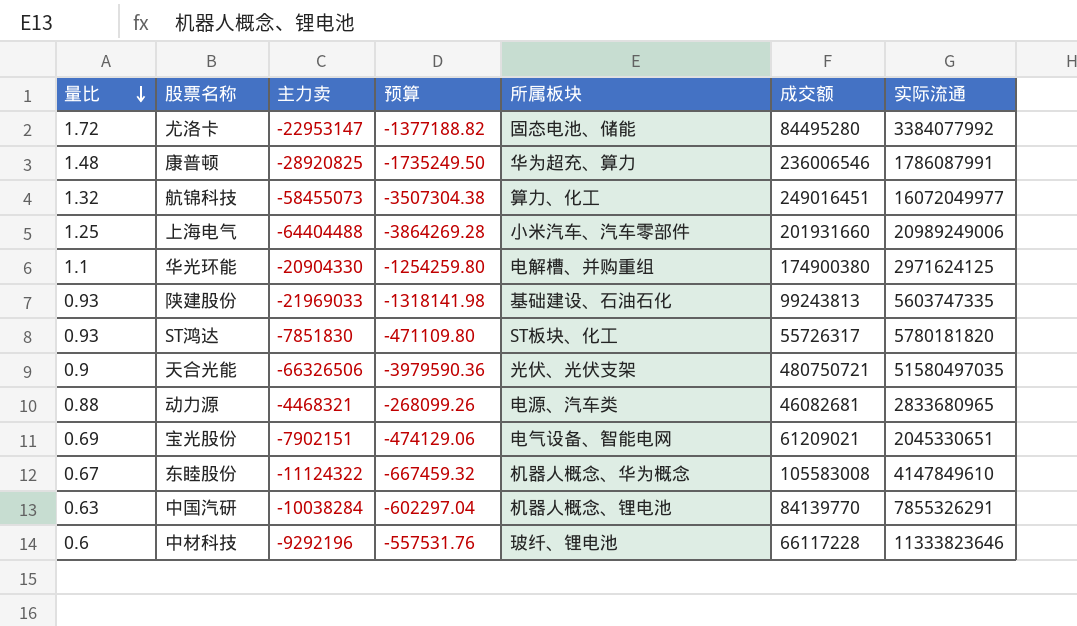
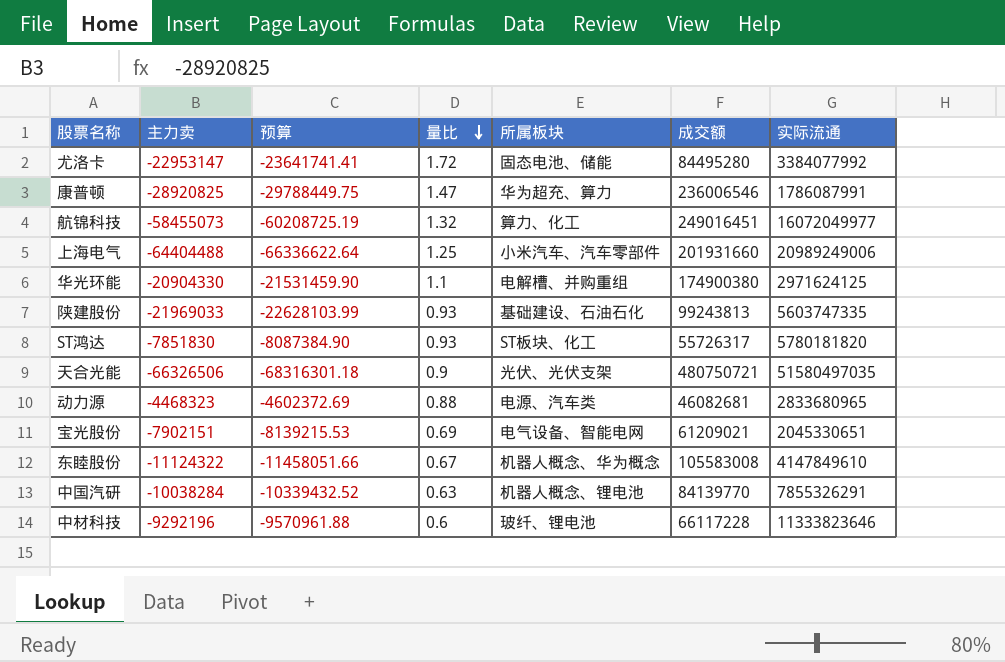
column 预算 | formula: [主力卖] * 0.06 -> [主力卖] * 1.03
column 量比 | position: 1 -> 4
康普顿 | 量比: 1.48 -> 1.47
动力源 | 主力卖: -4468321 -> -4468323

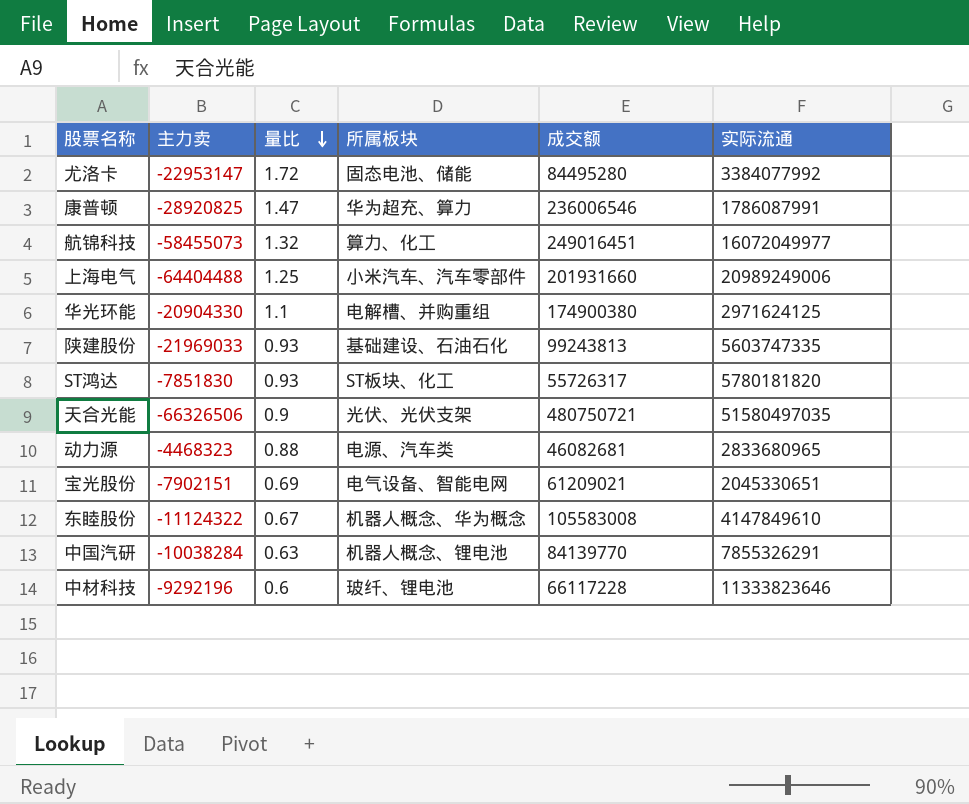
column 预算 | formula: [主力卖] * 1.03 -> none

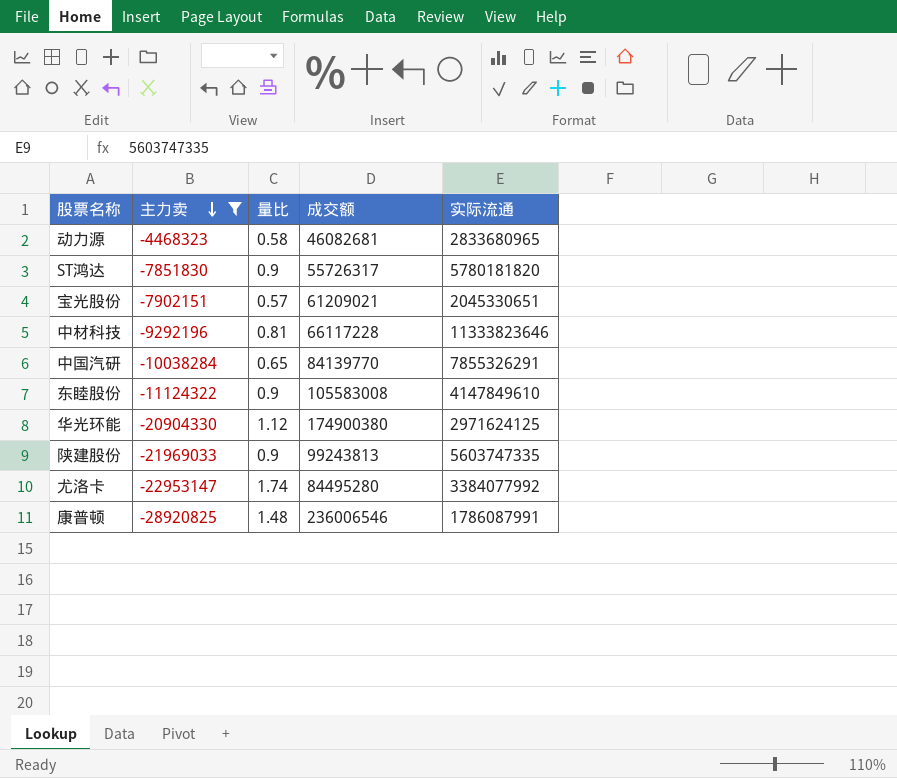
filter: none -> 主力卖 >= -28920825
row order: 量比 descending -> 主力卖 descending
column 所属板块 | position: 4 -> none
动力源 | 量比: 0.88 -> 0.58
ST鸿达 | 量比: 0.93 -> 0.9
宝光股份 | 量比: 0.69 -> 0.57
中材科技 | 量比: 0.6 -> 0.81
中国汽研 | 量比: 0.63 -> 0.65
东睦股份 | 量比: 0.67 -> 0.9
华光环能 | 量比: 1.1 -> 1.12
陕建股份 | 量比: 0.93 -> 0.9
尤洛卡 | 量比: 1.72 -> 1.74
康普顿 | 量比: 1.47 -> 1.48

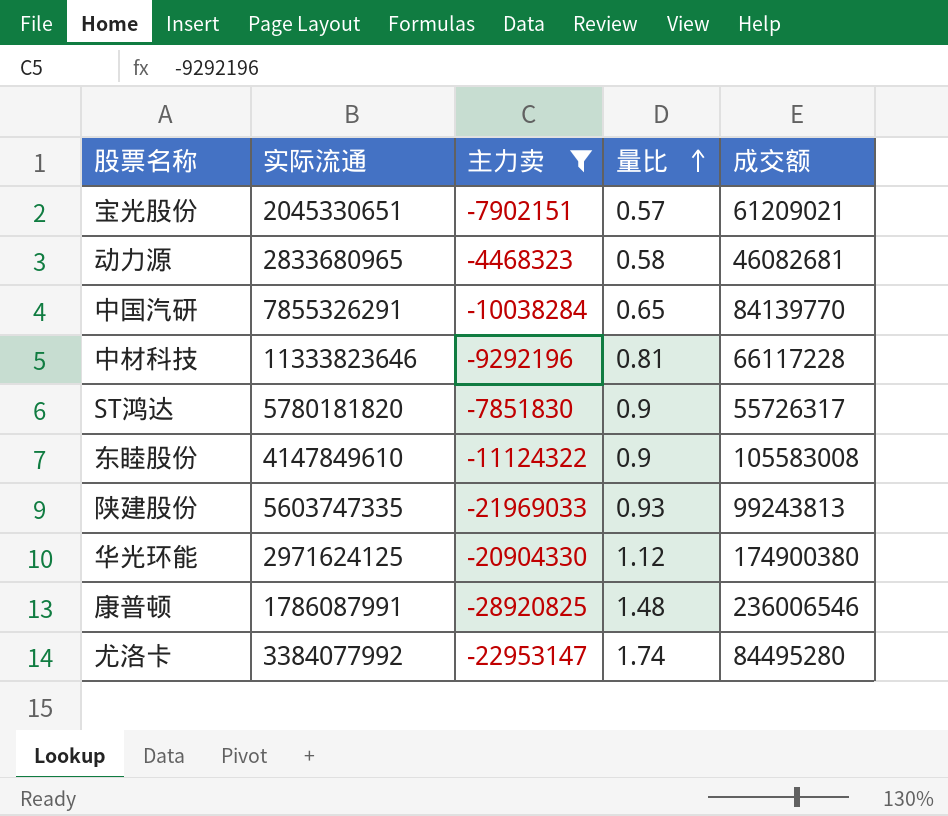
row order: 主力卖 descending -> 量比 ascending
column 实际流通 | position: 5 -> 2
陕建股份 | 量比: 0.9 -> 0.93

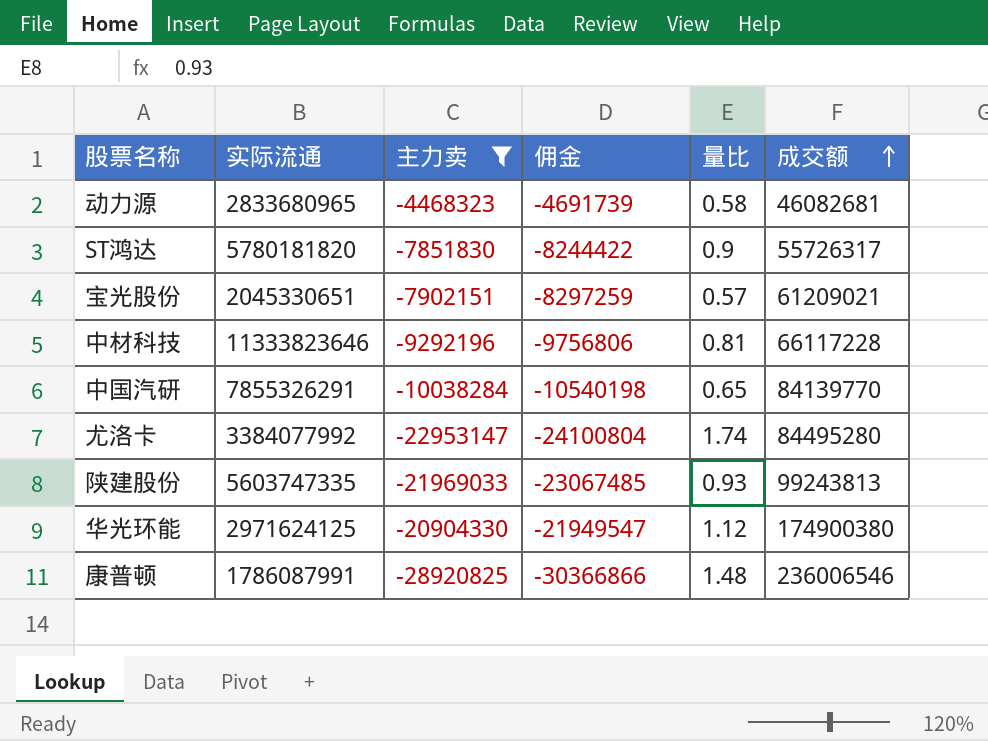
row order: 量比 ascending -> 成交额 ascending
column 佣金 | formula: none -> [主力卖] * 1.05
row 东睦股份: 4147849610 | -11124322 | 0.9 | 105583008 -> none

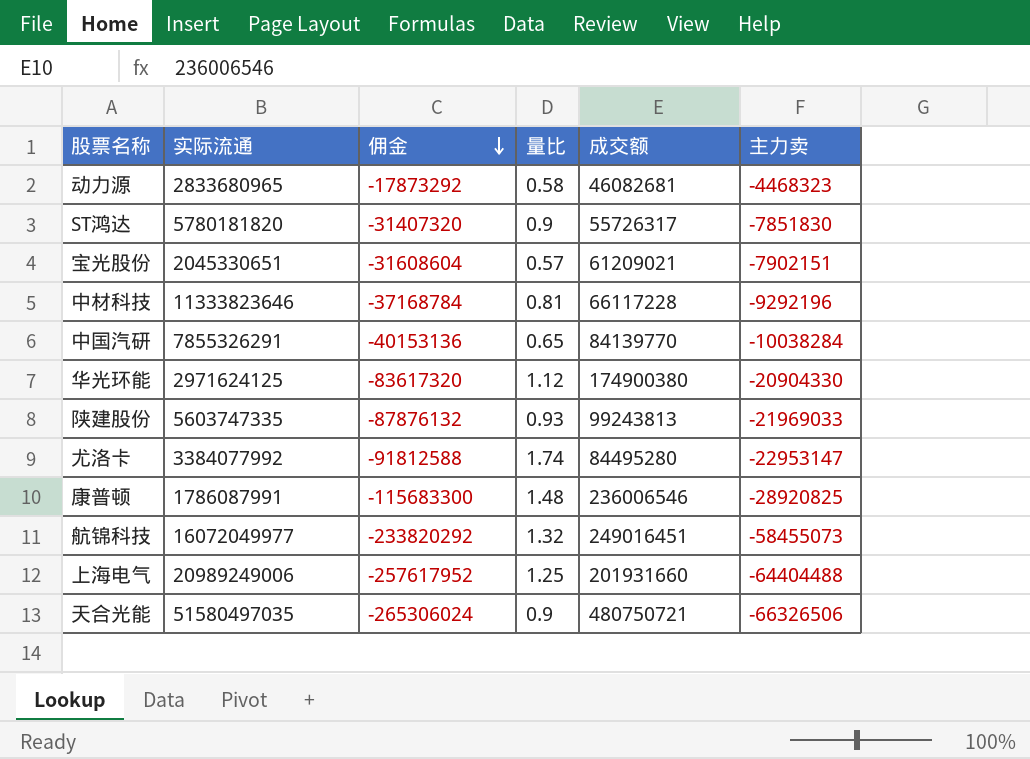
filter: 主力卖 >= -28920825 -> none
row order: 成交额 ascending -> 佣金 descending
column 佣金 | formula: [主力卖] * 1.05 -> [主力卖] * 4
column 主力卖 | position: 3 -> 6

